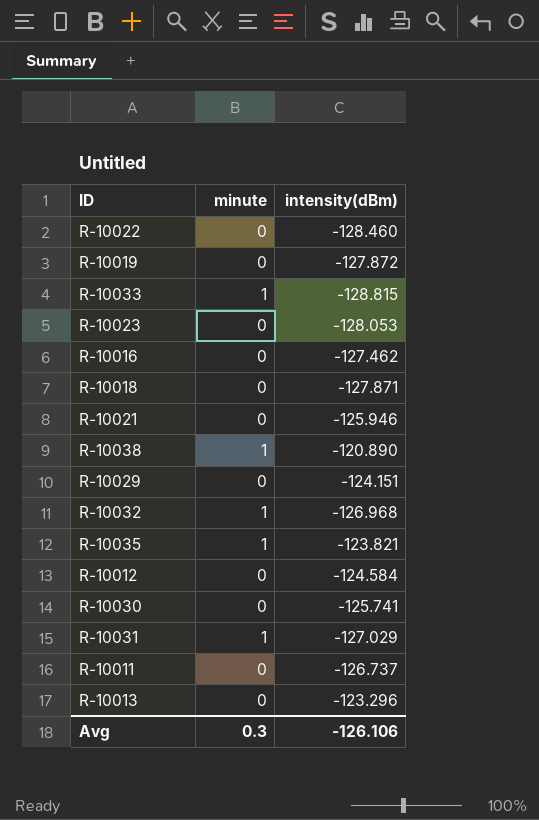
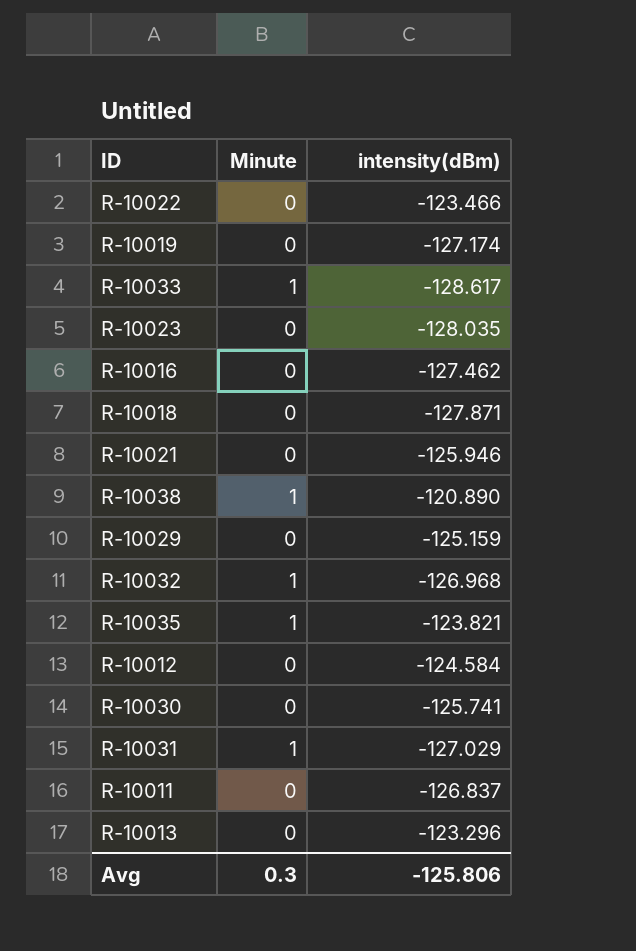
column name: minute -> Minute
R-10022 | intensity(dBm): -128.460 -> -123.466
R-10019 | intensity(dBm): -127.872 -> -127.174
R-10033 | intensity(dBm): -128.815 -> -128.617
R-10023 | intensity(dBm): -128.053 -> -128.035
R-10029 | intensity(dBm): -124.151 -> -125.159
R-10011 | intensity(dBm): -126.737 -> -126.837
Avg | intensity(dBm): -126.106 -> -125.806

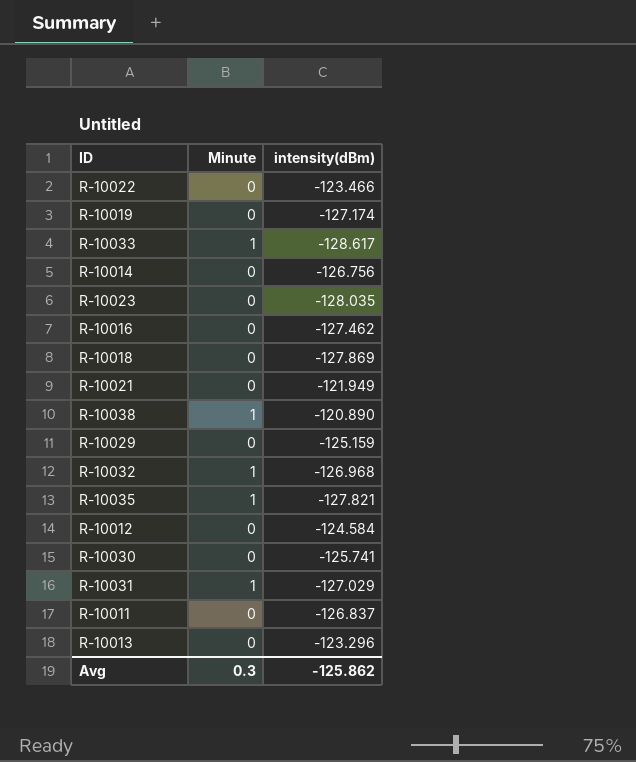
row R-10014: none -> 0 | -126.756
R-10018 | intensity(dBm): -127.871 -> -127.869
R-10021 | intensity(dBm): -125.946 -> -121.949
R-10035 | intensity(dBm): -123.821 -> -127.821
Avg | intensity(dBm): -125.806 -> -125.862

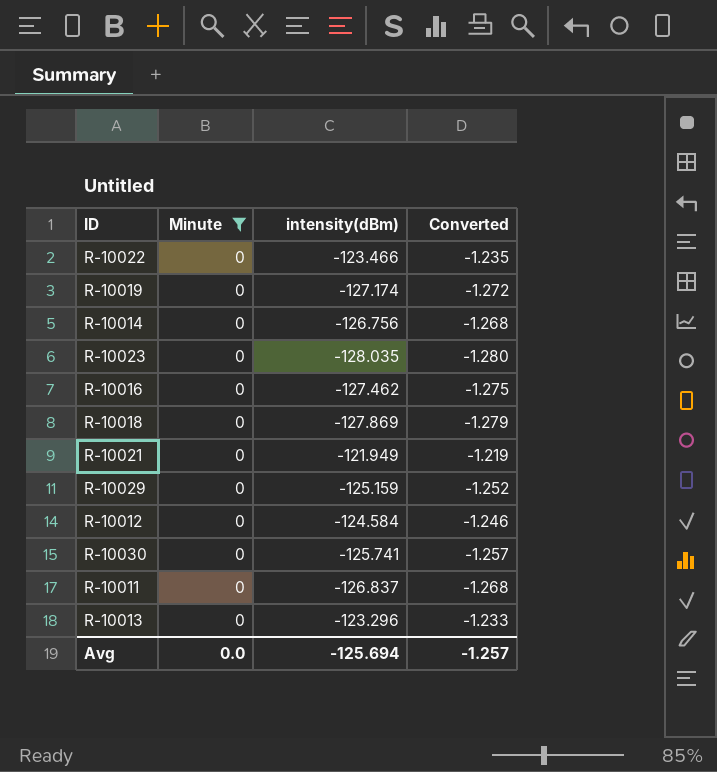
filter: none -> Minute = 0
column Converted | formula: none -> [intensity(dBm)] * 0.01
Avg | Minute: 0.3 -> 0.0
Avg | intensity(dBm): -125.862 -> -125.694

